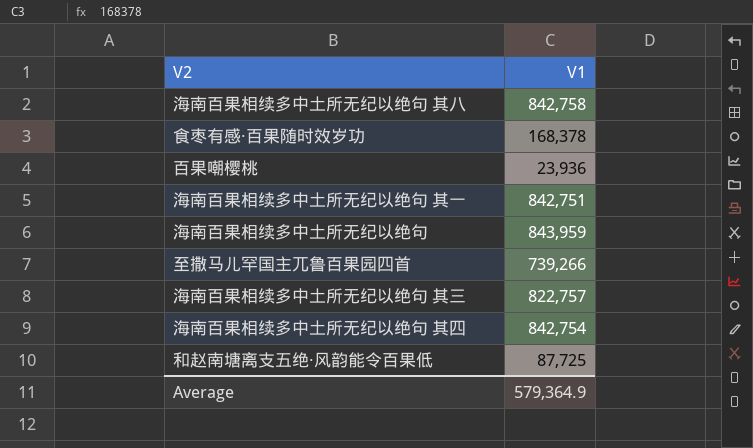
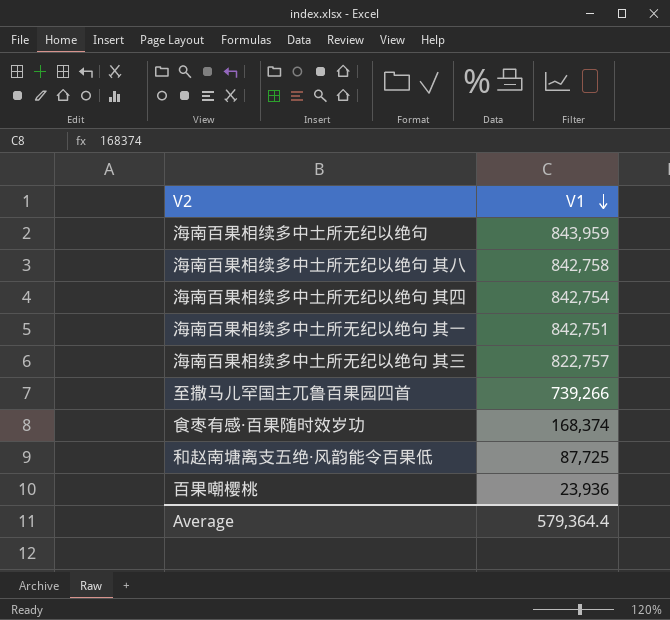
row order: none -> V1 descending
食枣有感·百果随时效岁功 | V1: 168,378 -> 168,374
Average | V1: 579,364.9 -> 579,364.4

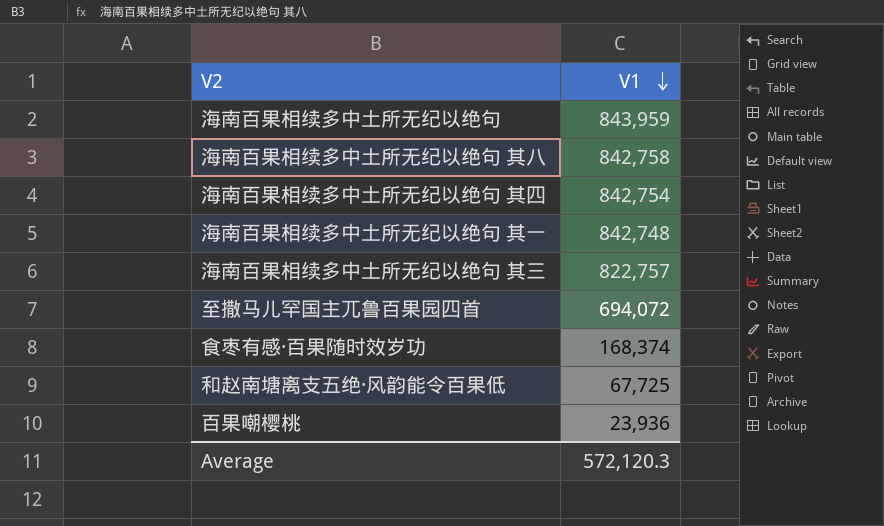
海南百果相续多中土所无纪以绝句 其一 | V1: 842,751 -> 842,748
至撒马儿罕国主兀鲁百果园四首 | V1: 739,266 -> 694,072
和赵南塘离支五绝·风韵能令百果低 | V1: 87,725 -> 67,725
Average | V1: 579,364.4 -> 572,120.3

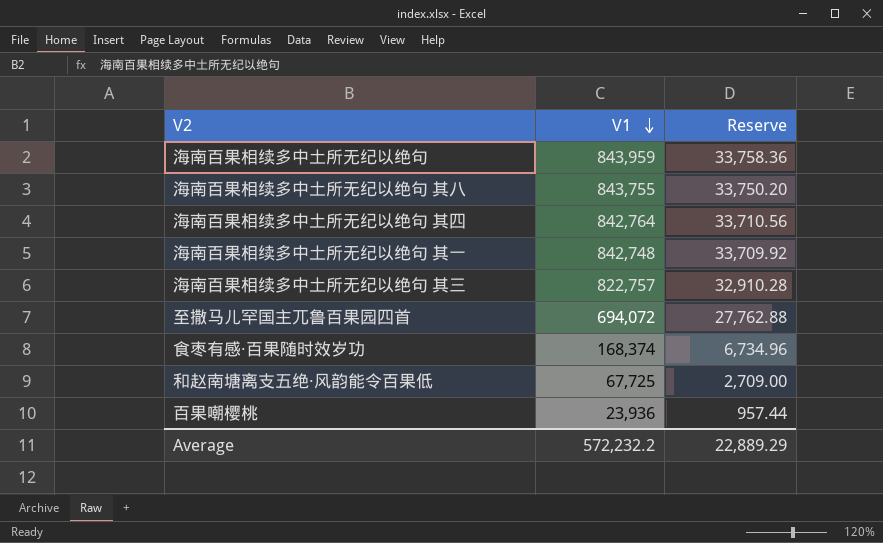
column Reserve | formula: none -> [V1] * 0.04
海南百果相续多中土所无纪以绝句 其八 | V1: 842,758 -> 843,755
海南百果相续多中土所无纪以绝句 其四 | V1: 842,754 -> 842,764
Average | V1: 572,120.3 -> 572,232.2

